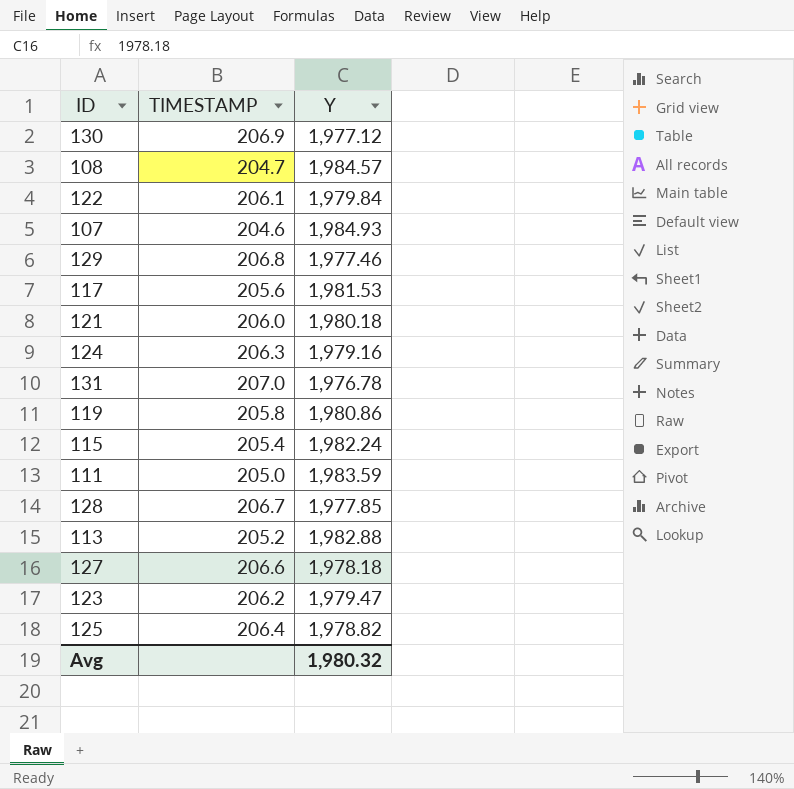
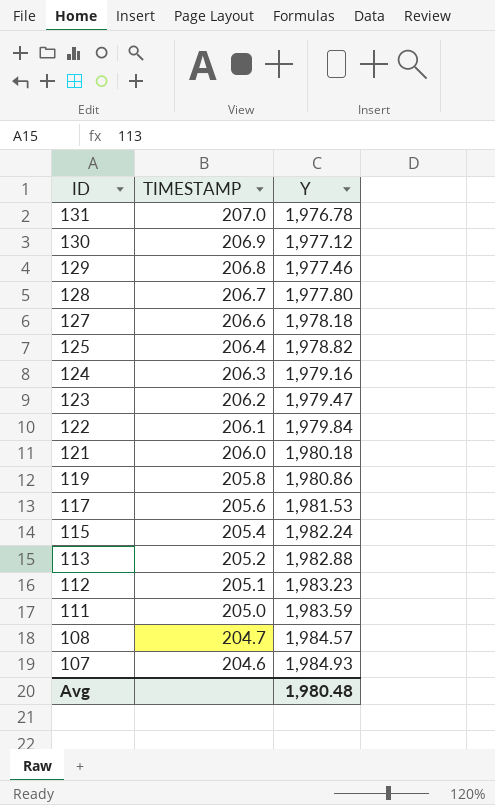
row order: none -> ID descending
128 | Y: 1,977.85 -> 1,977.80
row 112: none -> 205.1 | 1,983.23
Avg | Y: 1,980.32 -> 1,980.48

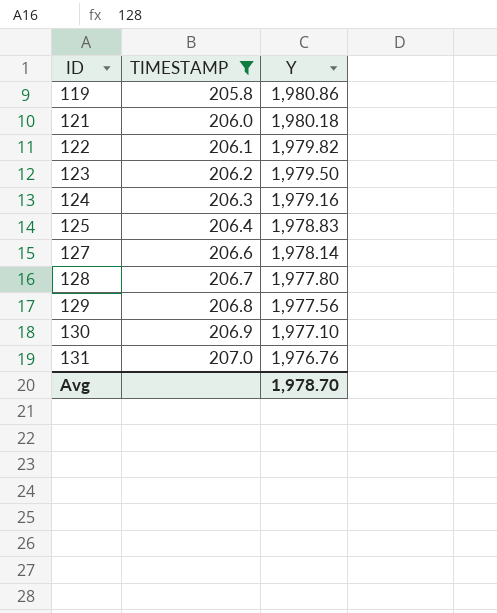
filter: none -> TIMESTAMP >= 205.8
row order: ID descending -> ID ascending
122 | Y: 1,979.84 -> 1,979.82
123 | Y: 1,979.47 -> 1,979.50
125 | Y: 1,978.82 -> 1,978.83
127 | Y: 1,978.18 -> 1,978.14
129 | Y: 1,977.46 -> 1,977.56
130 | Y: 1,977.12 -> 1,977.10
131 | Y: 1,976.78 -> 1,976.76
Avg | Y: 1,980.48 -> 1,978.70

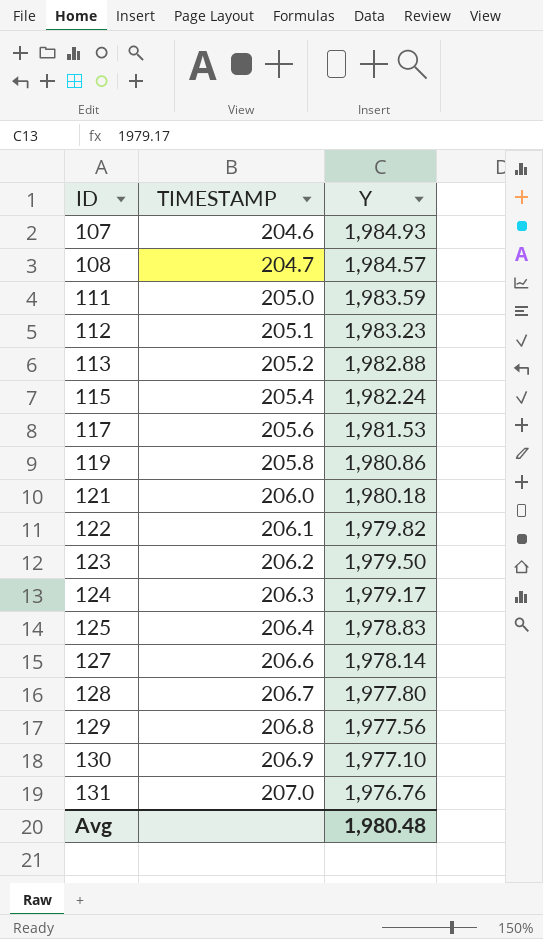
filter: TIMESTAMP >= 205.8 -> none
124 | Y: 1,979.16 -> 1,979.17
Avg | Y: 1,978.70 -> 1,980.48

